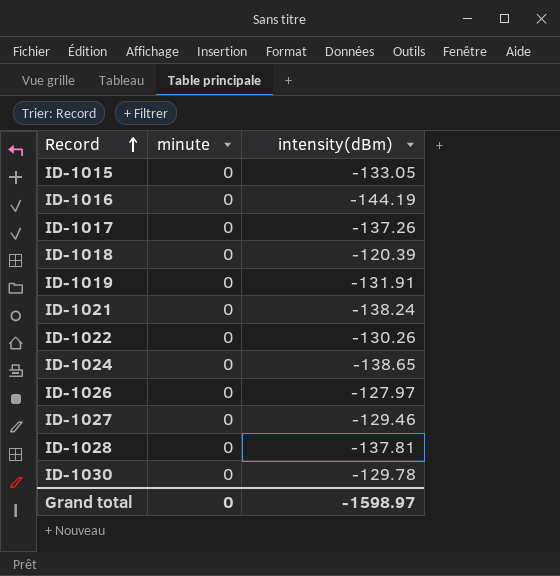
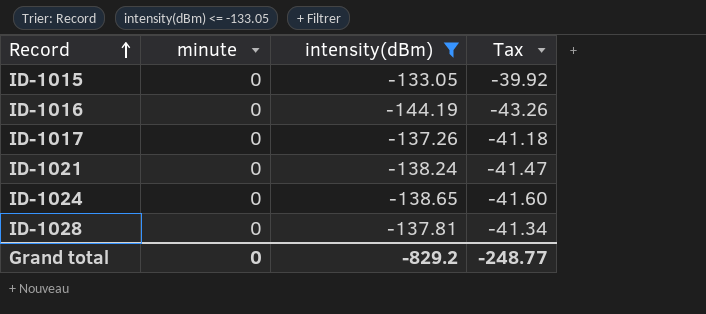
filter: none -> intensity(dBm) <= -133.05
column Tax | formula: none -> [intensity(dBm)] * 0.3
Grand total | intensity(dBm): -1598.97 -> -829.2

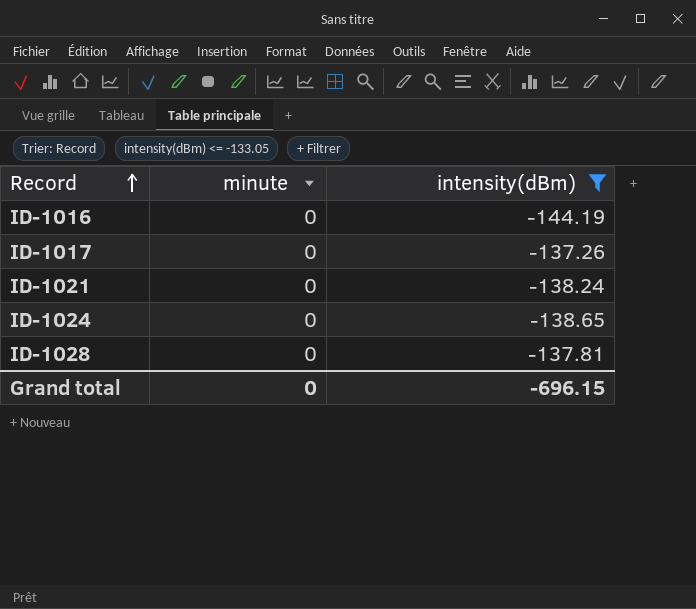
column Tax | formula: [intensity(dBm)] * 0.3 -> none
row ID-1015: 0 | -133.05 | -39.92 -> none
Grand total | intensity(dBm): -829.2 -> -696.15

